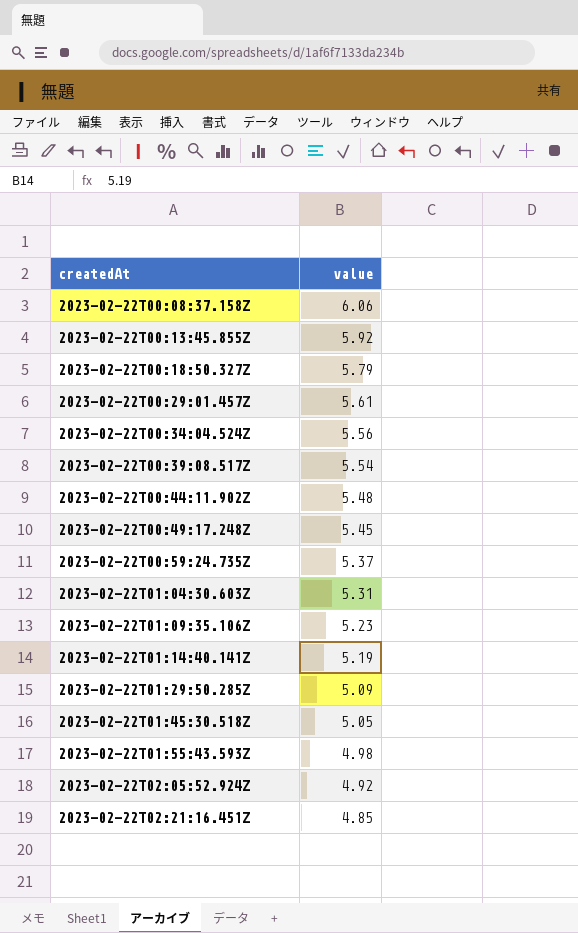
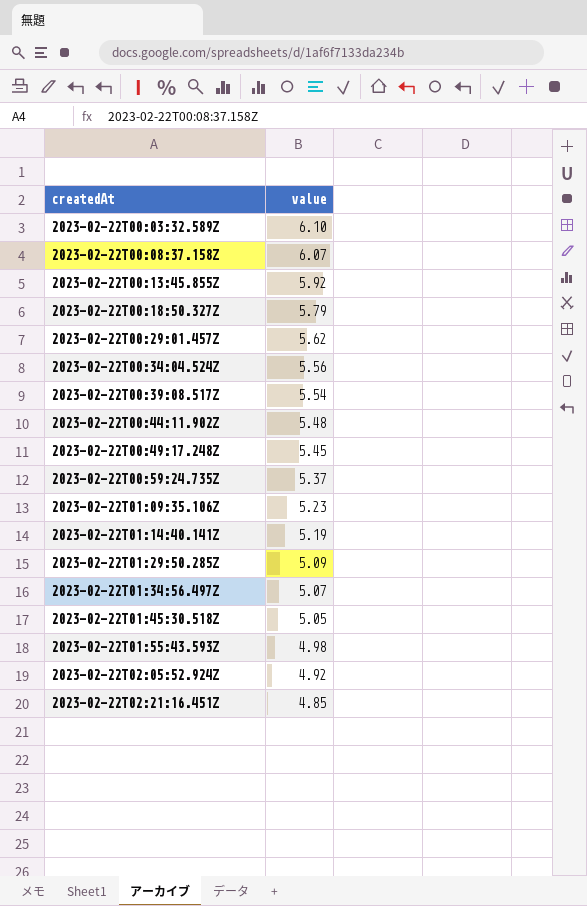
row 2023-02-22T01:04:30.603Z: 5.31 -> none
row 2023-02-22T00:03:32.589Z: none -> 6.10
2023-02-22T00:08:37.158Z | value: 6.06 -> 6.07
2023-02-22T00:29:01.457Z | value: 5.61 -> 5.62
row 2023-02-22T01:34:56.497Z: none -> 5.07

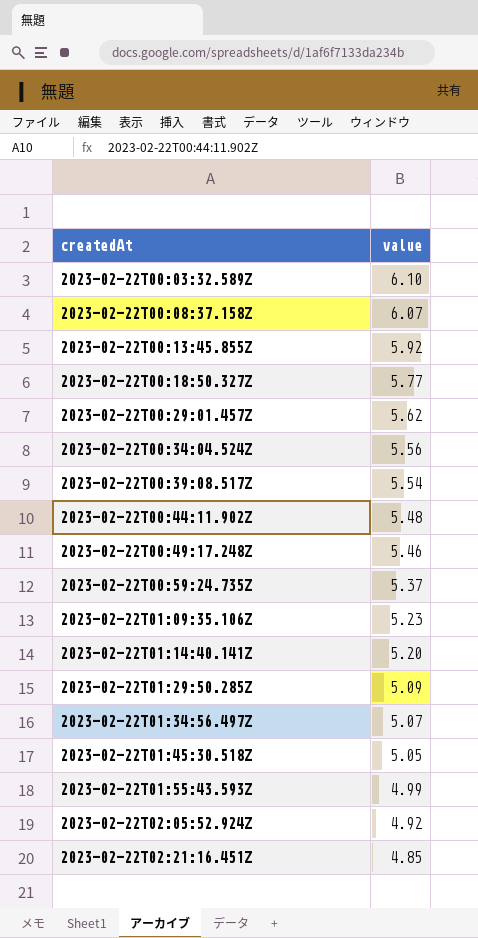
2023-02-22T00:18:50.327Z | value: 5.79 -> 5.77
2023-02-22T00:49:17.248Z | value: 5.45 -> 5.46
2023-02-22T01:14:40.141Z | value: 5.19 -> 5.20
2023-02-22T01:55:43.593Z | value: 4.98 -> 4.99

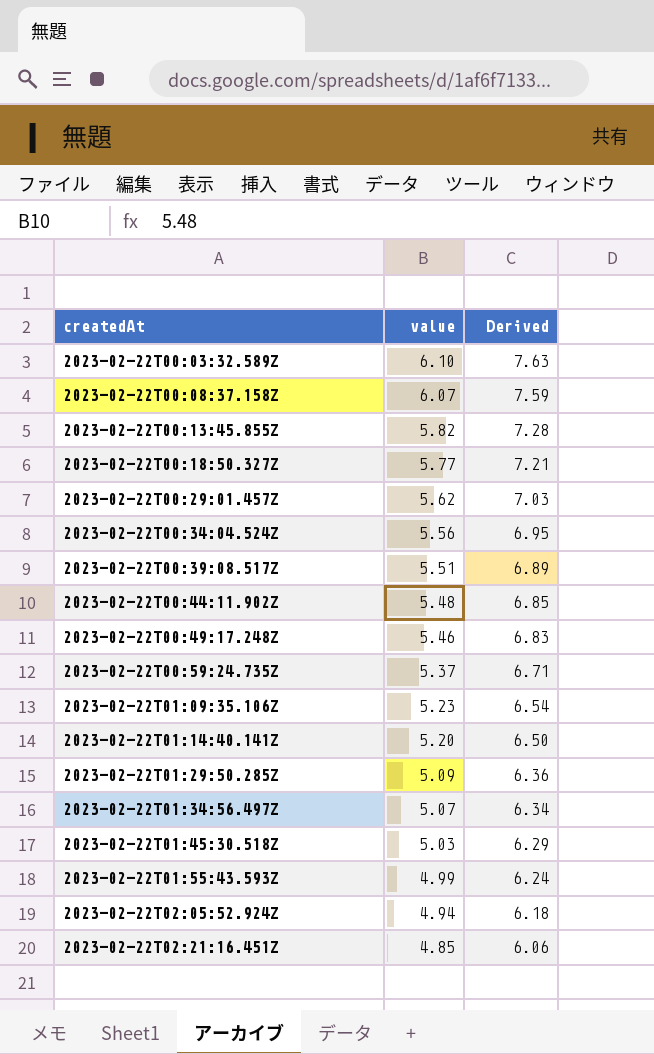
column Derived | formula: none -> [value] * 1.25
2023-02-22T00:13:45.855Z | value: 5.92 -> 5.82
2023-02-22T00:39:08.517Z | value: 5.54 -> 5.51
2023-02-22T01:45:30.518Z | value: 5.05 -> 5.03
2023-02-22T02:05:52.924Z | value: 4.92 -> 4.94

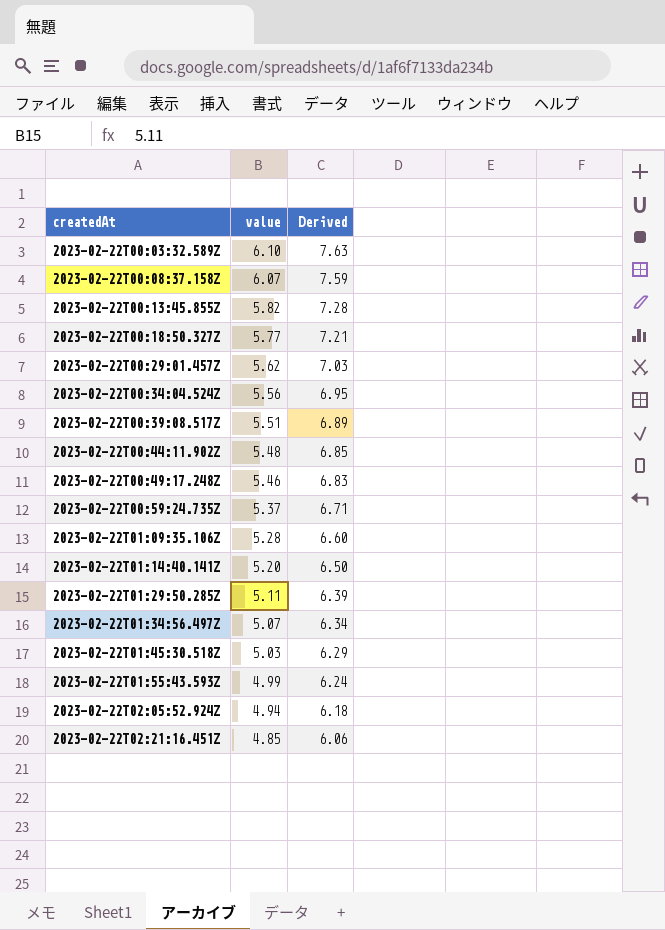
2023-02-22T01:09:35.106Z | value: 5.23 -> 5.28
2023-02-22T01:09:35.106Z | Derived: 6.54 -> 6.60
2023-02-22T01:29:50.285Z | value: 5.09 -> 5.11
2023-02-22T01:29:50.285Z | Derived: 6.36 -> 6.39

